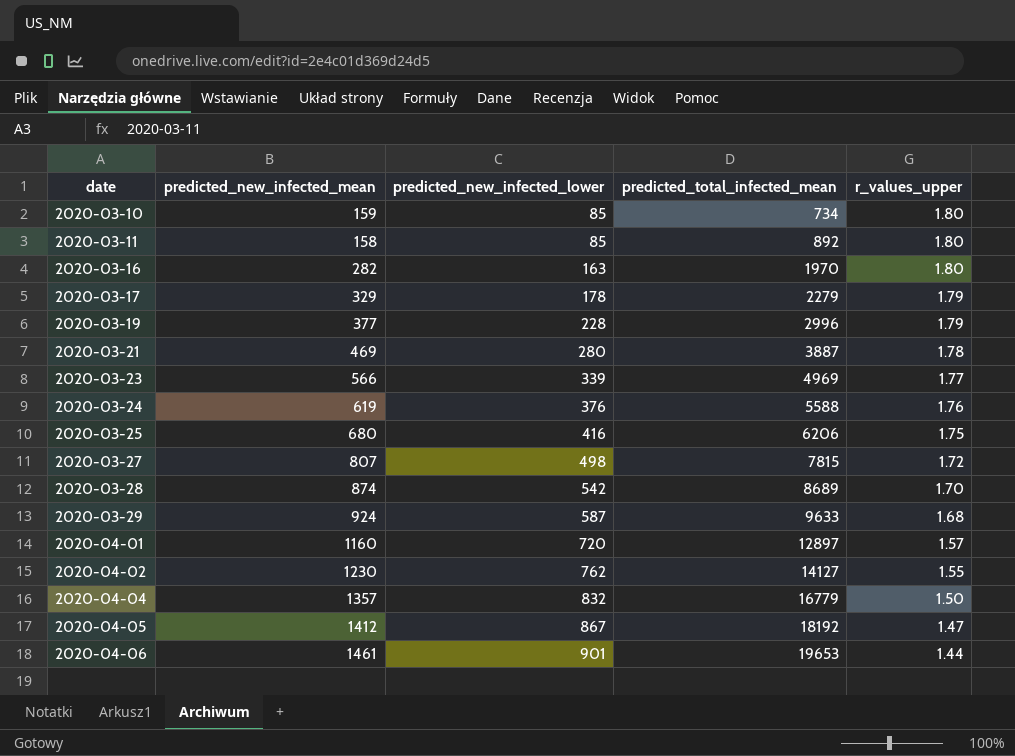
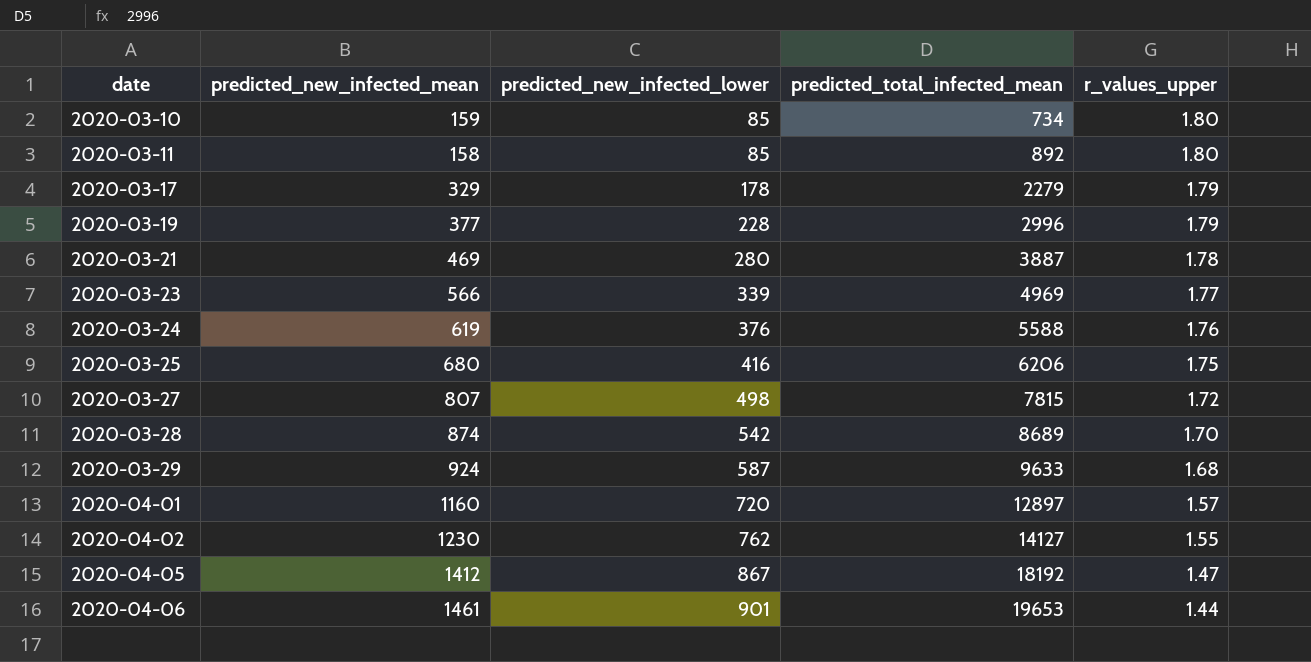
row 2020-03-16: 282 | 163 | 1970 | 1.80 -> none
row 2020-04-04: 1357 | 832 | 16779 | 1.50 -> none

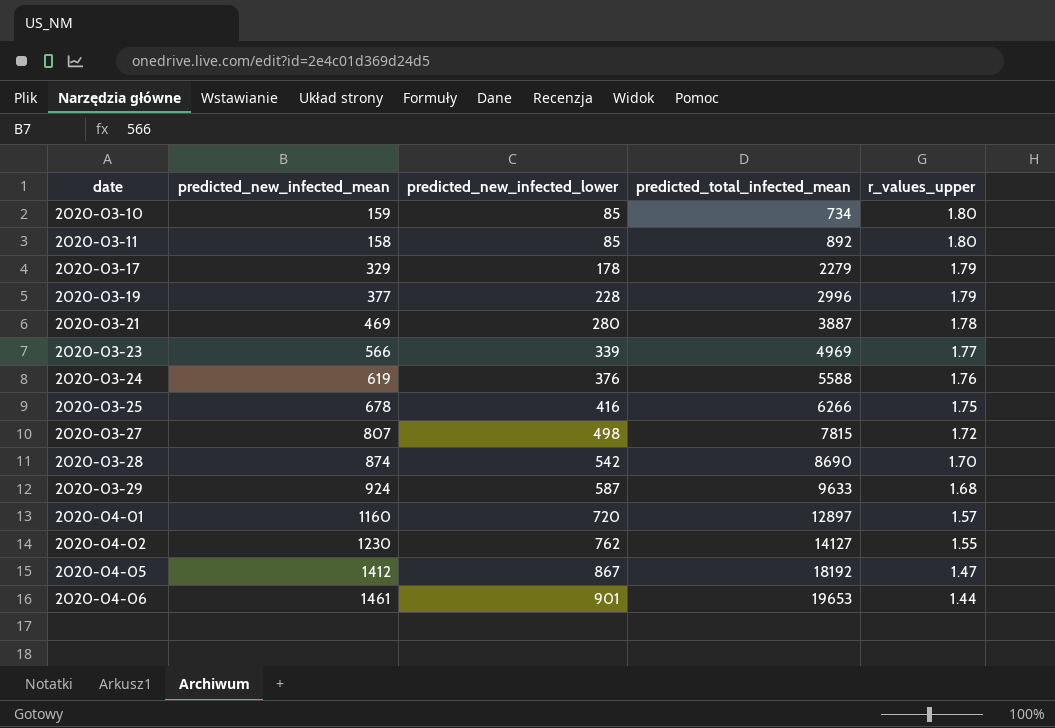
2020-03-25 | predicted_new_infected_mean: 680 -> 678
2020-03-25 | predicted_total_infected_mean: 6206 -> 6266
2020-03-28 | predicted_total_infected_mean: 8689 -> 8690

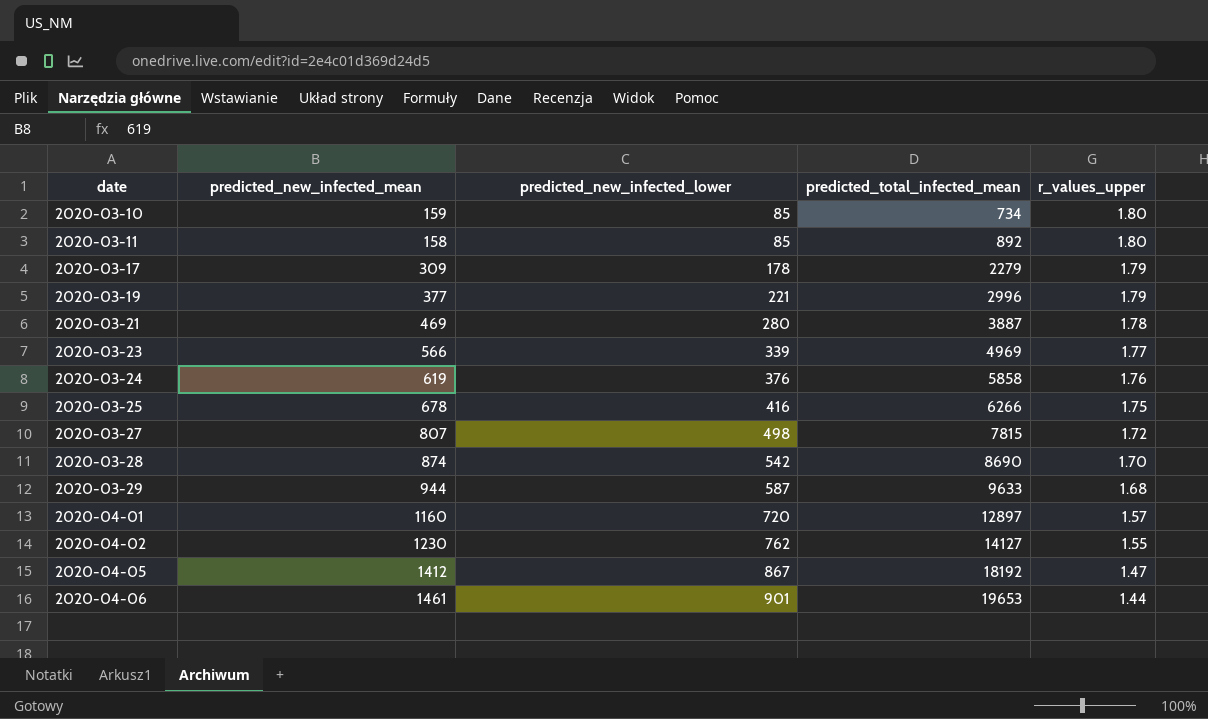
2020-03-17 | predicted_new_infected_mean: 329 -> 309
2020-03-19 | predicted_new_infected_lower: 228 -> 221
2020-03-24 | predicted_total_infected_mean: 5588 -> 5858
2020-03-29 | predicted_new_infected_mean: 924 -> 944

